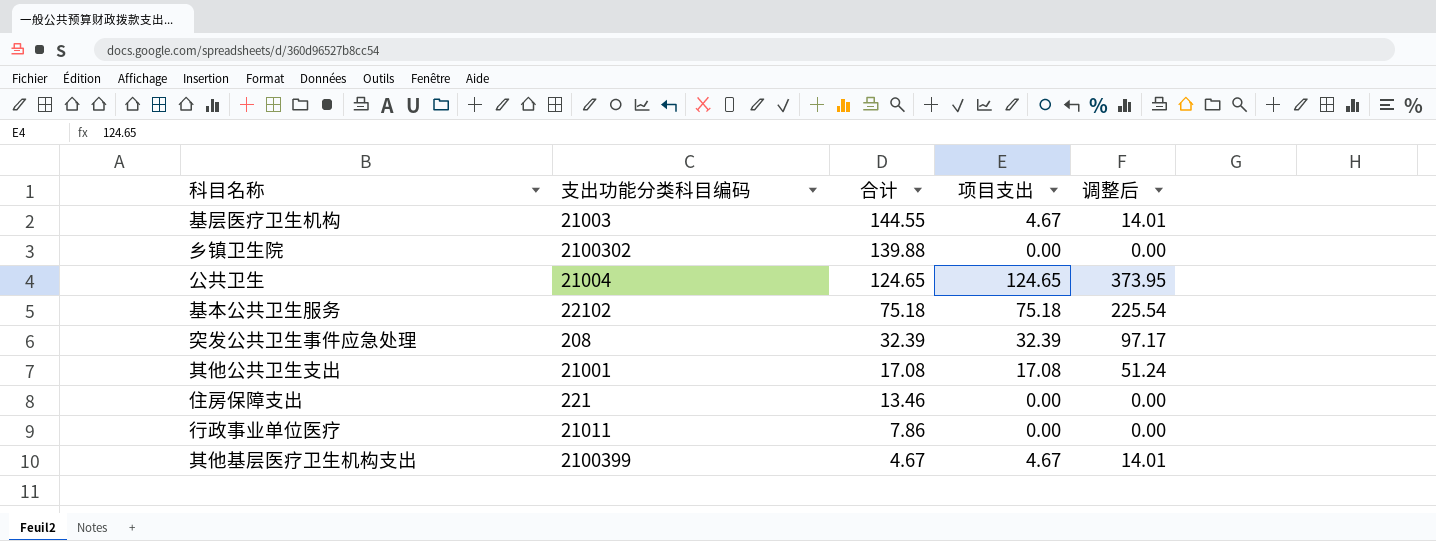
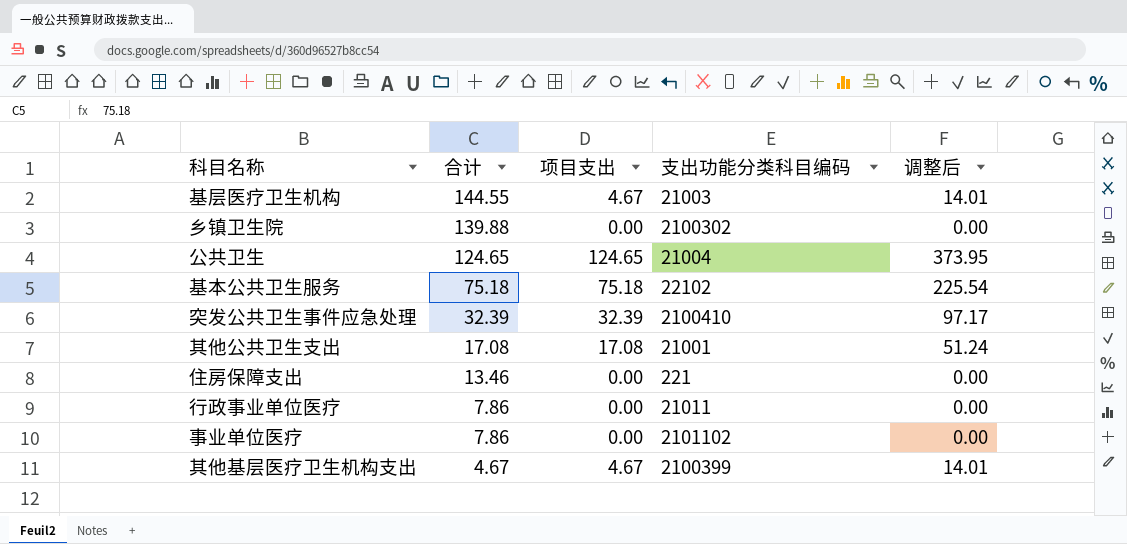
column 支出功能分类科目编码 | position: 2 -> 4
突发公共卫生事件应急处理 | 支出功能分类科目编码: 208 -> 2100410
row 事业单位医疗: none -> 7.86 | 0.00 | 2101102 | 0.00

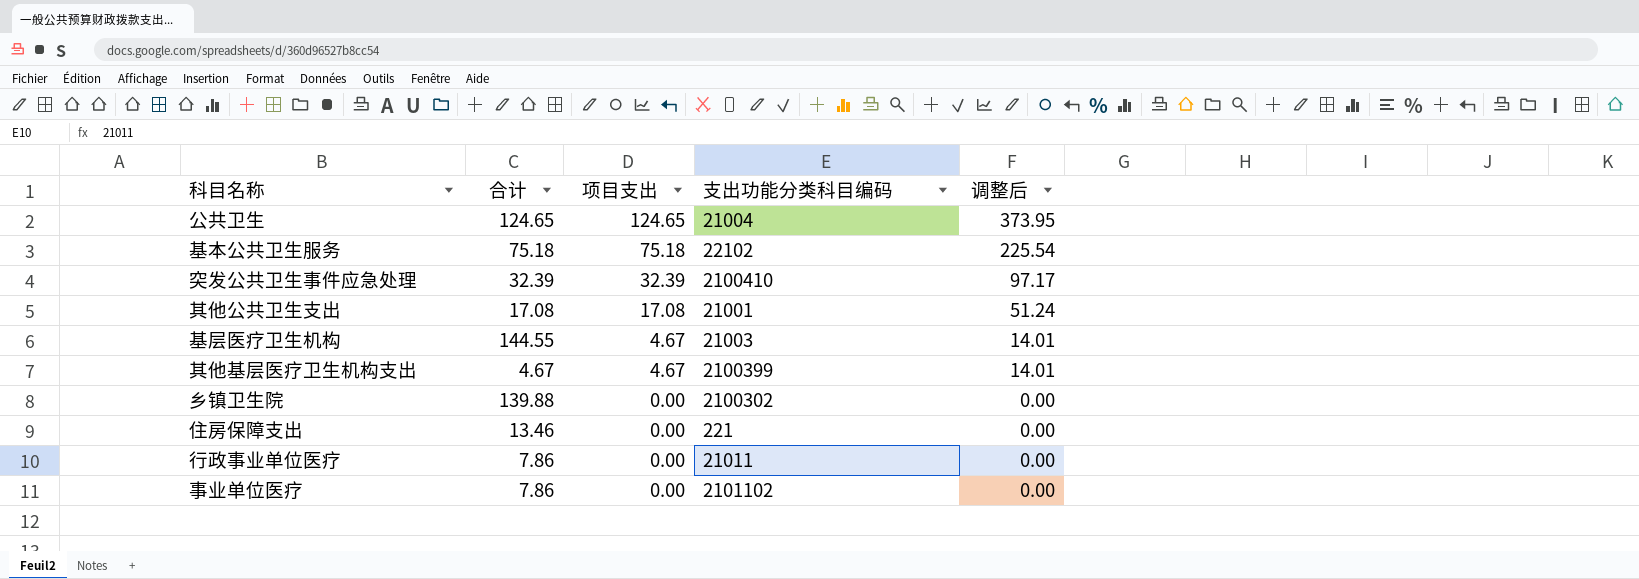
row order: 合计 descending -> 项目支出 descending

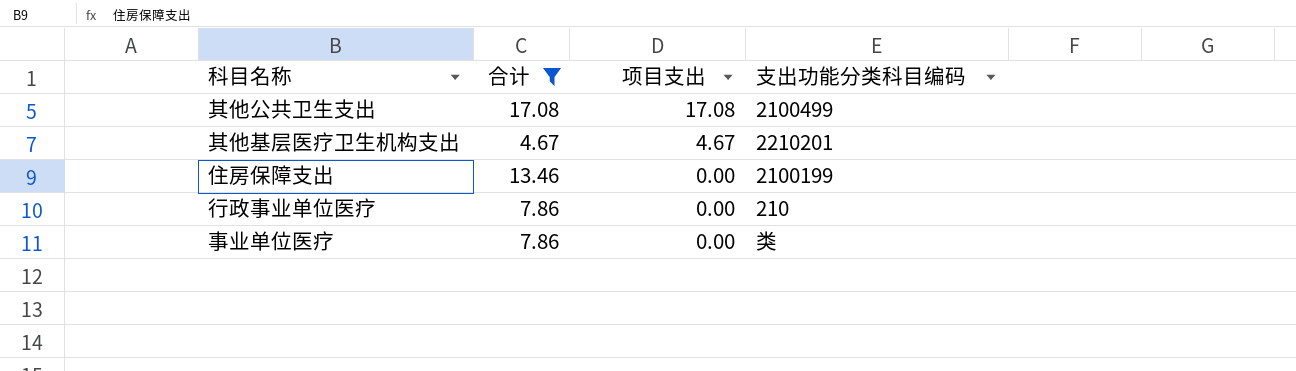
filter: none -> 合计 <= 17.08
column 调整后 | formula: [项目支出] * 3 -> none
其他公共卫生支出 | 支出功能分类科目编码: 21001 -> 2100499
其他基层医疗卫生机构支出 | 支出功能分类科目编码: 2100399 -> 2210201
住房保障支出 | 支出功能分类科目编码: 221 -> 2100199
行政事业单位医疗 | 支出功能分类科目编码: 21011 -> 210
事业单位医疗 | 支出功能分类科目编码: 2101102 -> 类

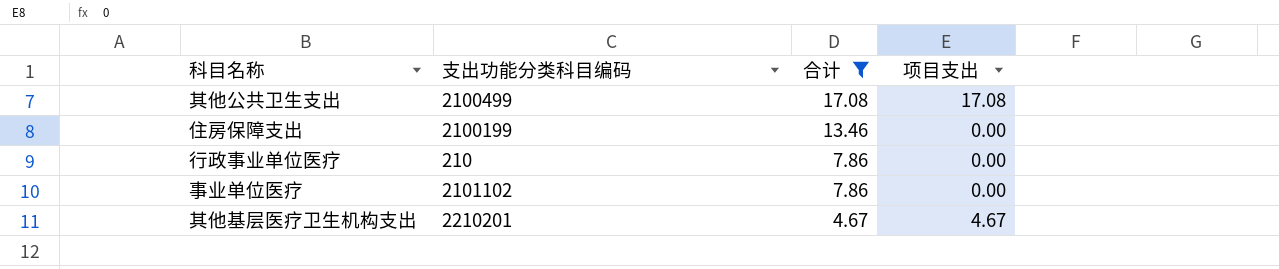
row order: 项目支出 descending -> 合计 descending
column 支出功能分类科目编码 | position: 4 -> 2
事业单位医疗 | 支出功能分类科目编码: 类 -> 2101102

